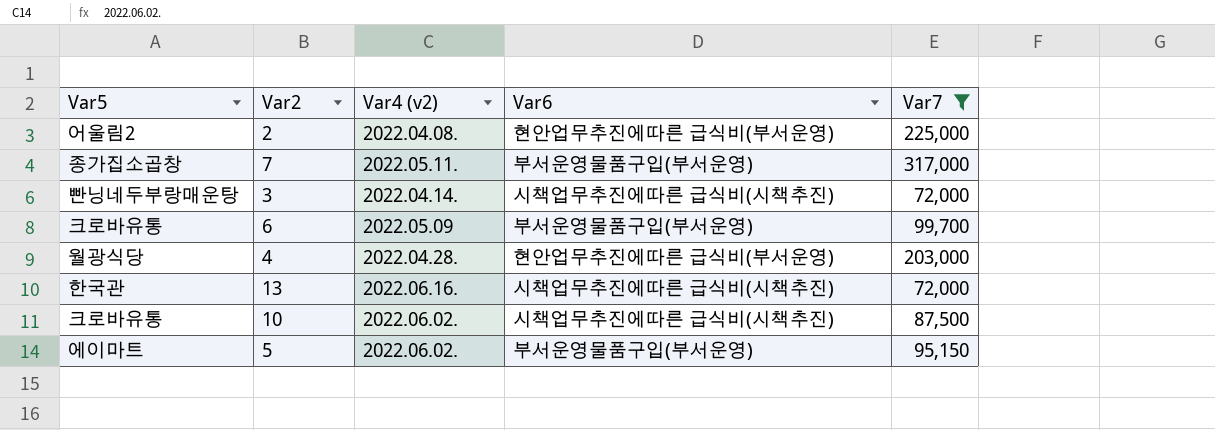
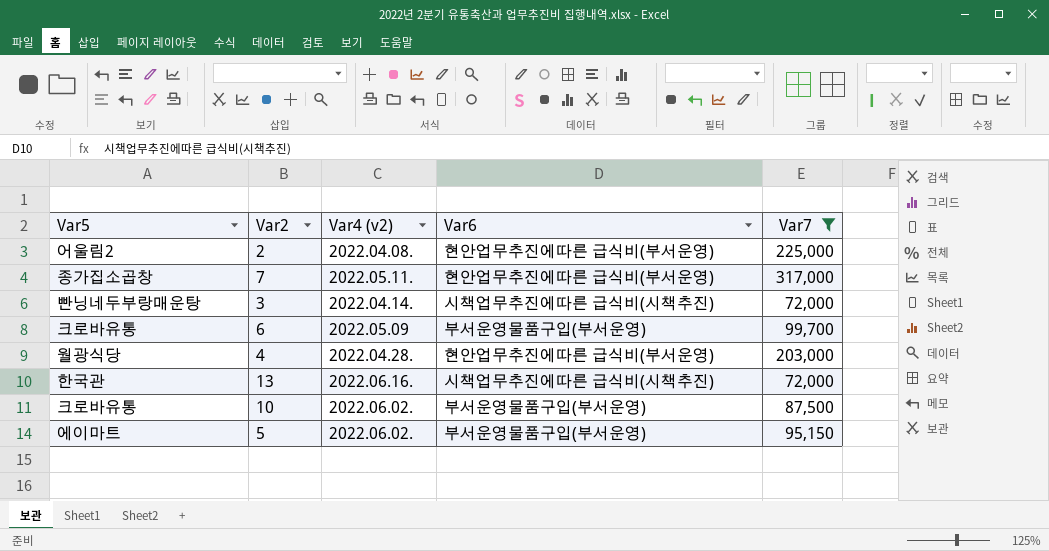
7 | Var6: 부서운영물품구입(부서운영) -> 현안업무추진에따른 급식비(부서운영)
10 | Var6: 시책업무추진에따른 급식비(시책추진) -> 부서운영물품구입(부서운영)

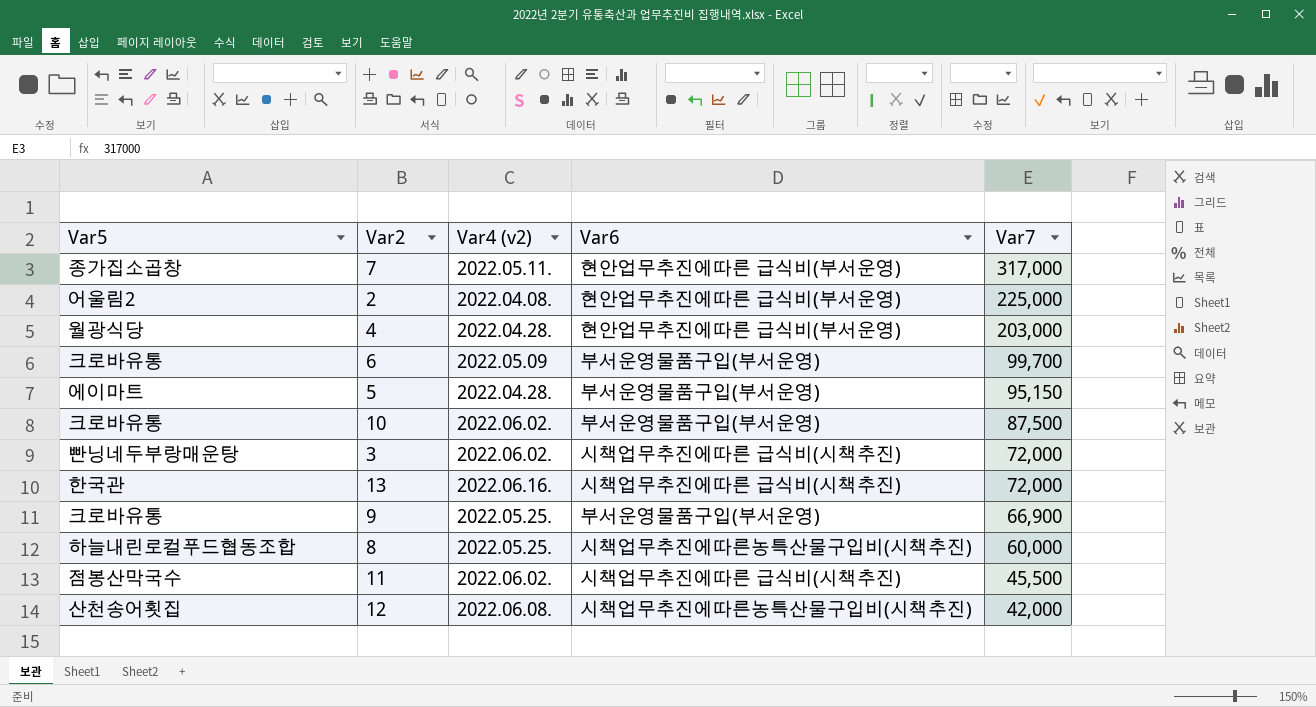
filter: Var7 >= 72,000 -> none
row order: none -> Var7 descending
5 | Var4 (v2): 2022.06.02. -> 2022.04.28.
3 | Var4 (v2): 2022.04.14. -> 2022.06.02.

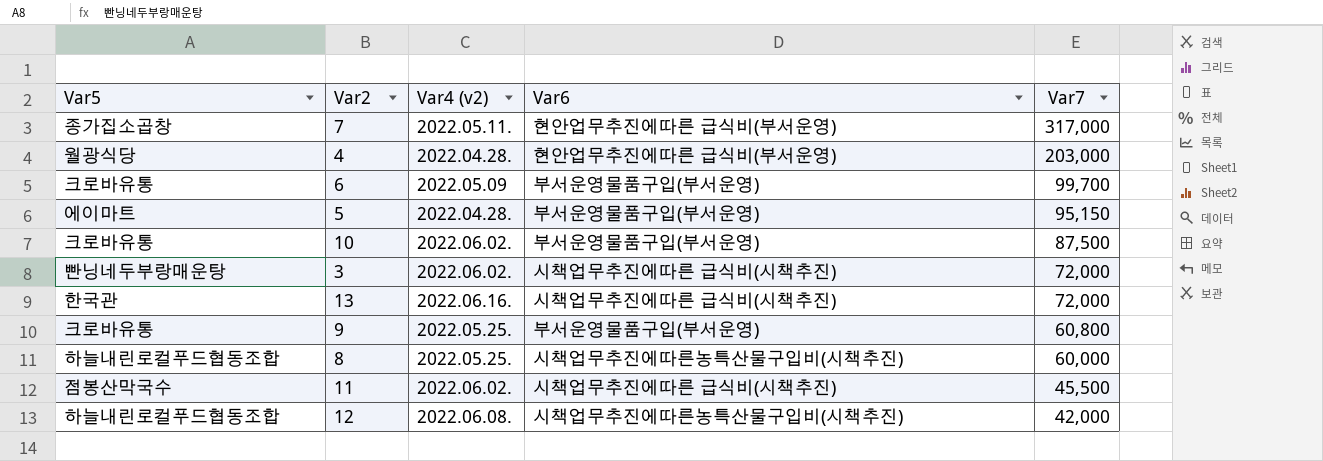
row 2: 어울림2 | 2022.04.08. | 현안업무추진에따른 급식비(부서운영) | 225,000 -> none
9 | Var7: 66,900 -> 60,800
12 | Var5: 산천송어횟집 -> 하늘내린로컬푸드협동조합

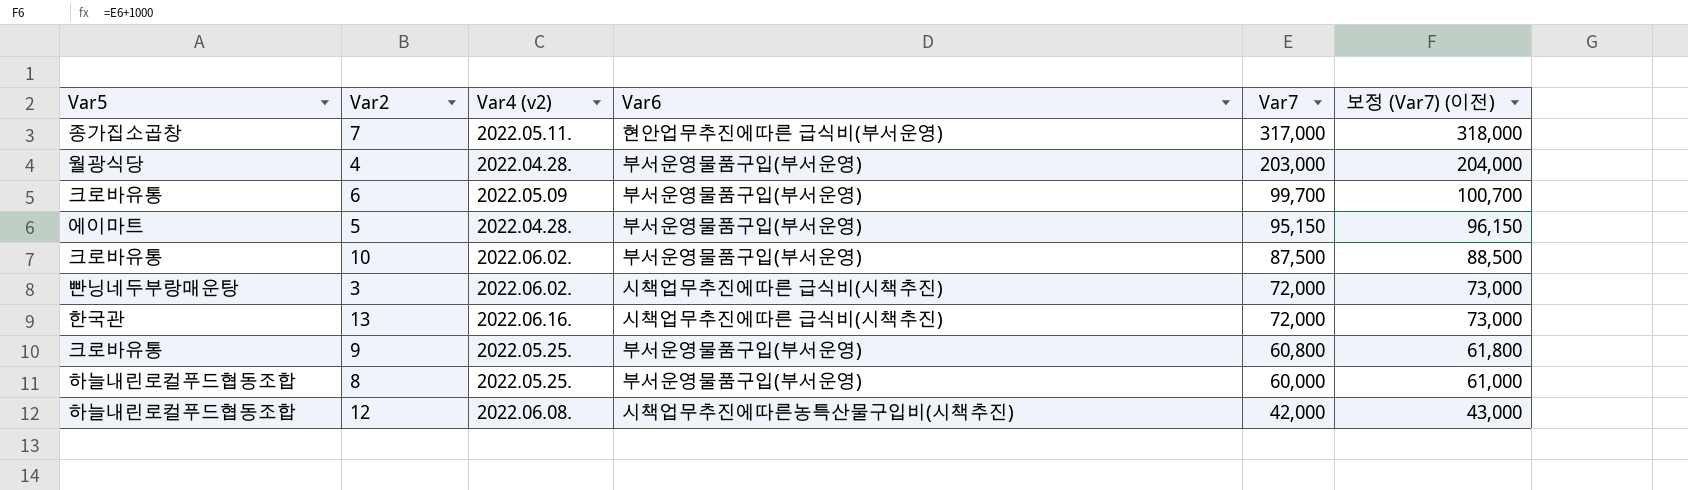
column 보정 (Var7) (이전) | formula: none -> [Var7] + 1000
row 11: 점봉산막국수 | 2022.06.02. | 시책업무추진에따른 급식비(시책추진) | 45,500 -> none
4 | Var6: 현안업무추진에따른 급식비(부서운영) -> 부서운영물품구입(부서운영)
8 | Var6: 시책업무추진에따른농특산물구입비(시책추진) -> 부서운영물품구입(부서운영)

